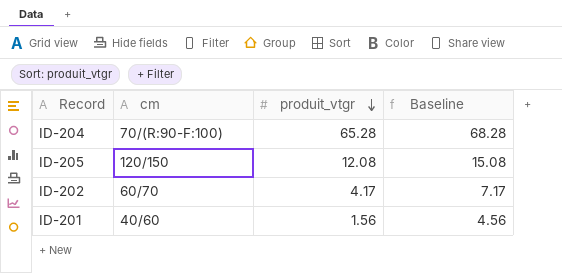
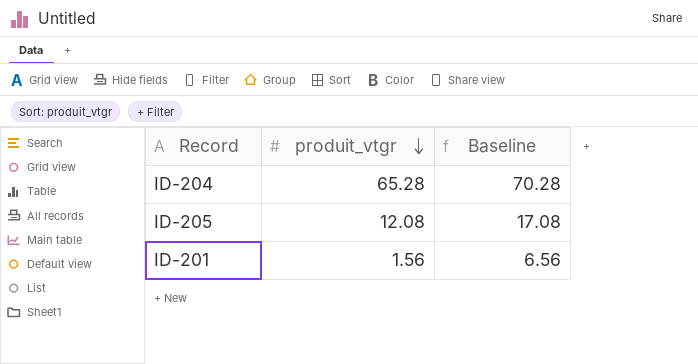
column cm | position: 2 -> none
column Baseline | formula: [produit_vtgr] + 3 -> [produit_vtgr] + 5
row ID-202: 60/70 | 4.17 | 7.17 -> none

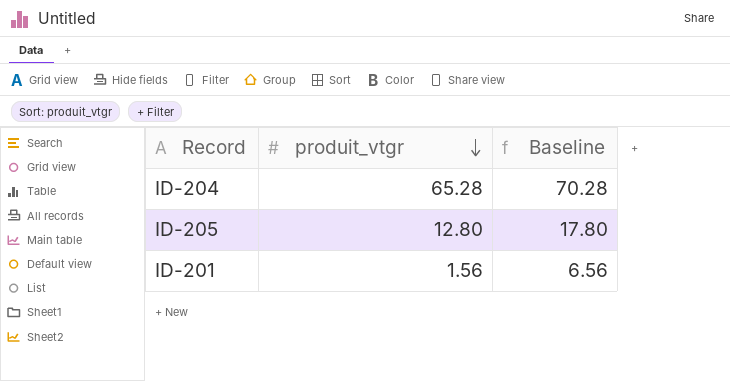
ID-205 | produit_vtgr: 12.08 -> 12.80
ID-205 | Baseline: 17.08 -> 17.80

